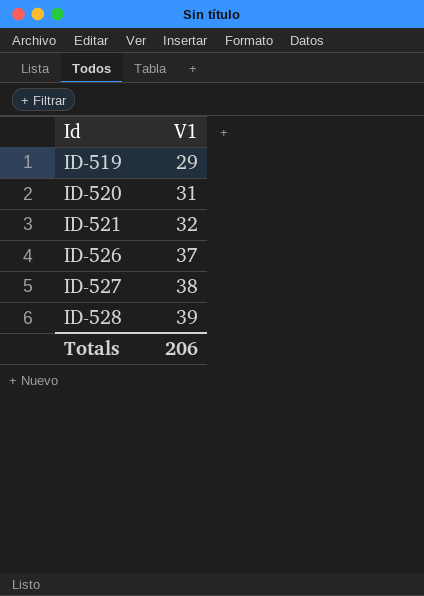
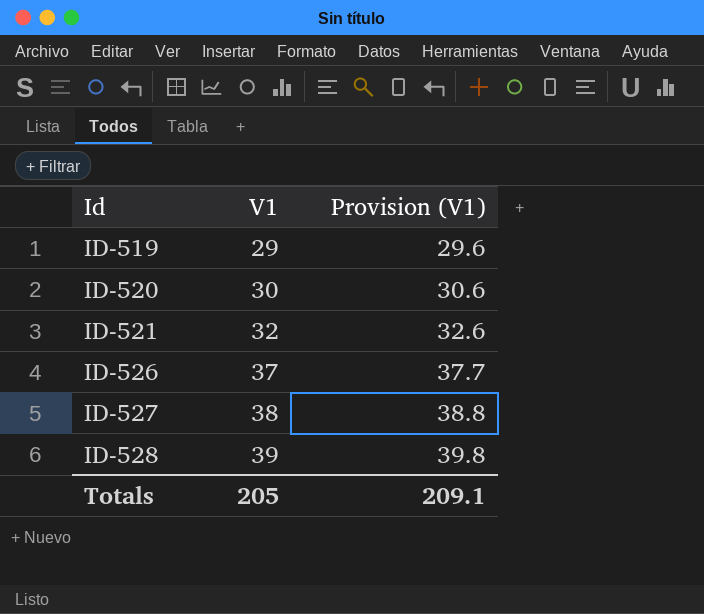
column Provision (V1) | formula: none -> [V1] * 1.02
ID-520 | V1: 31 -> 30
Totals | V1: 206 -> 205

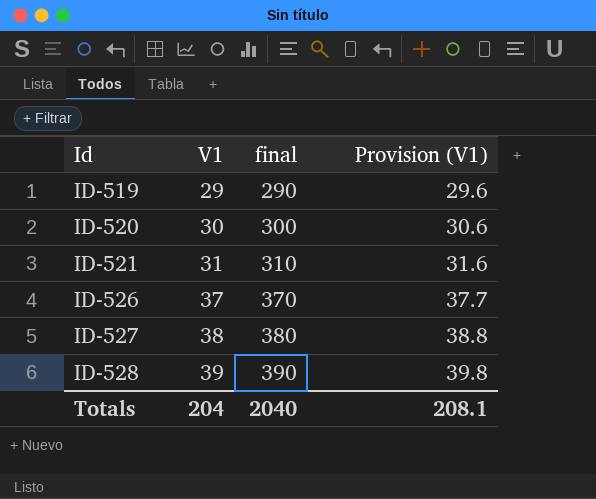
column final | formula: none -> [V1] * 10
ID-521 | V1: 32 -> 31
ID-521 | Provision (V1): 32.6 -> 31.6
Totals | V1: 205 -> 204
Totals | Provision (V1): 209.1 -> 208.1

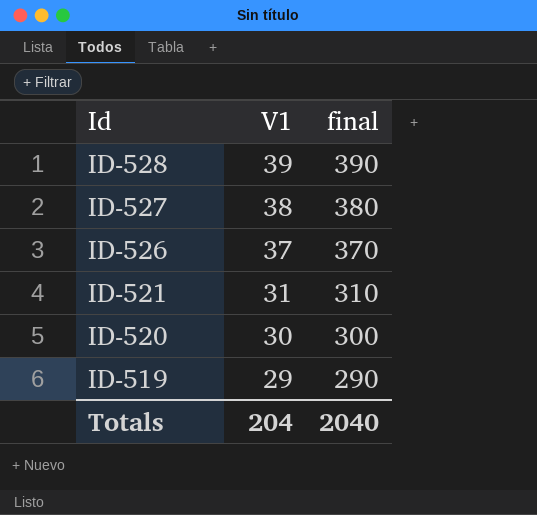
row order: Id ascending -> Id descending
column Provision (V1) | formula: [V1] * 1.02 -> none

